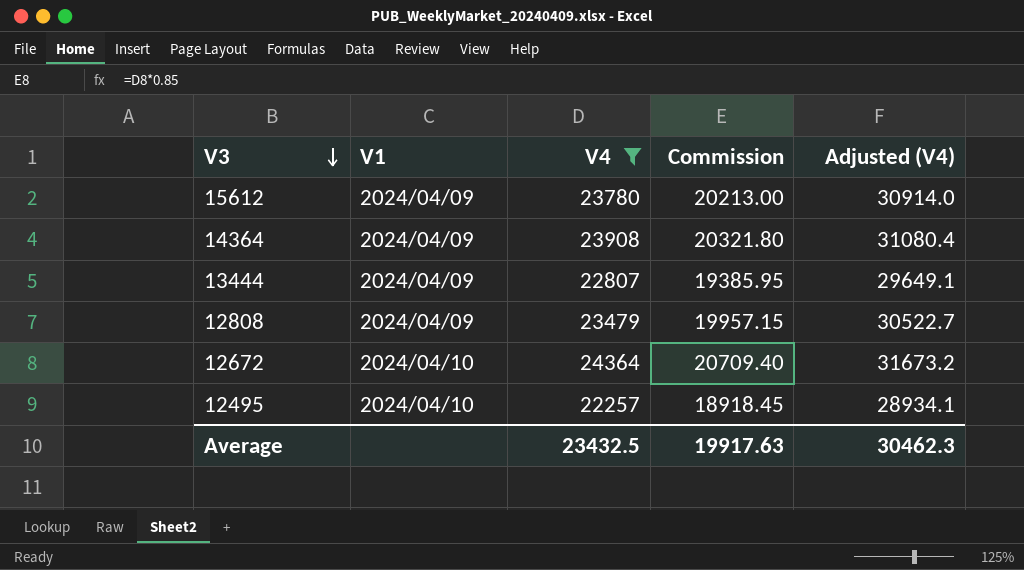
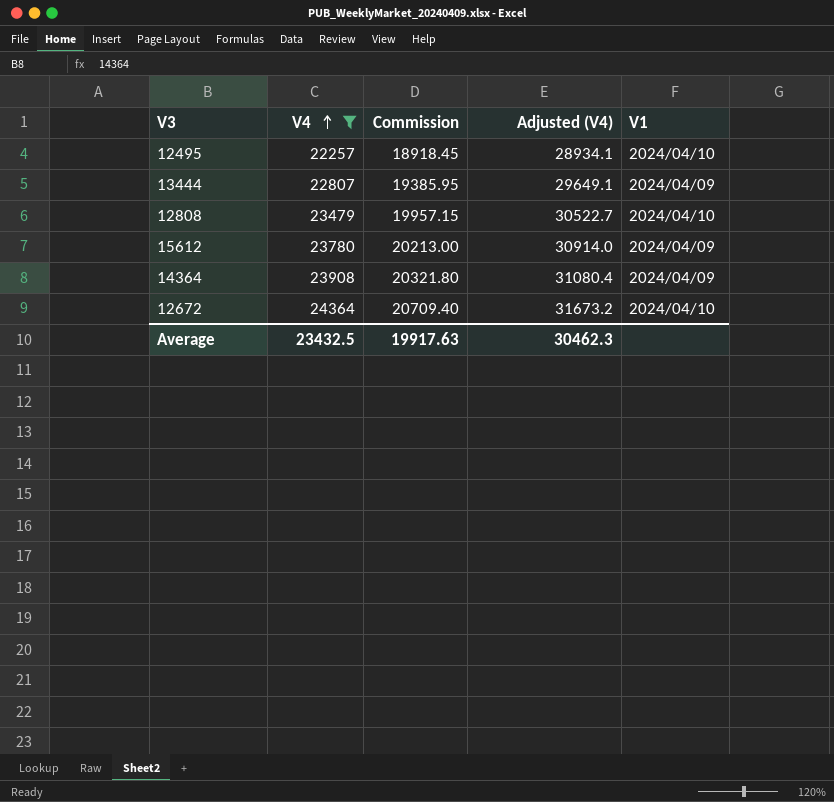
row order: V3 descending -> V4 ascending
column V1 | position: 2 -> 5
12808 | V1: 2024/04/09 -> 2024/04/10

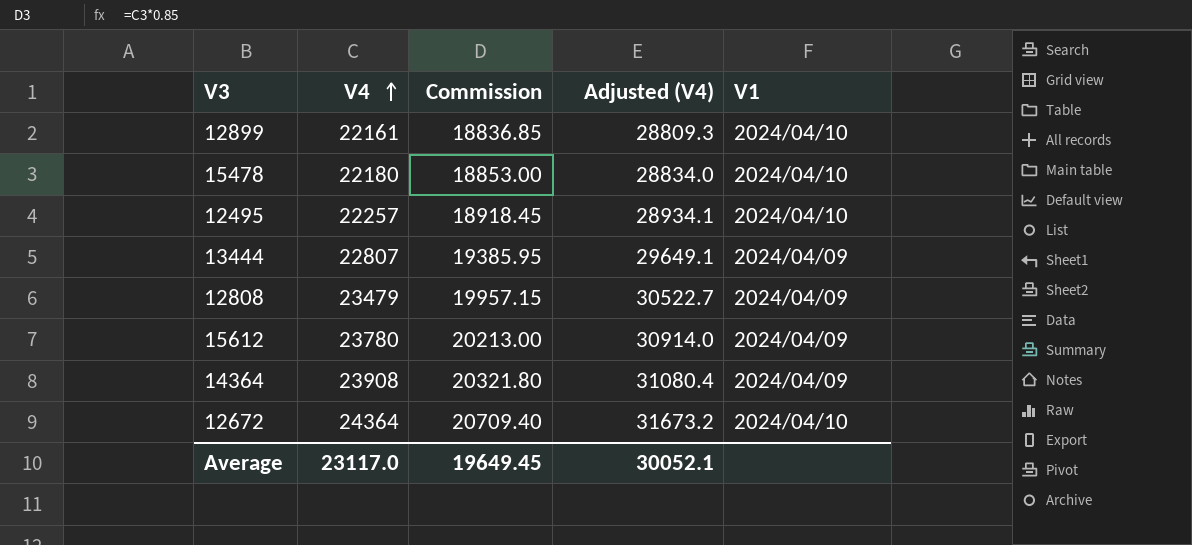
filter: V4 >= 22257 -> none
12808 | V1: 2024/04/10 -> 2024/04/09
Average | V4: 23432.5 -> 23117.0
Average | Commission: 19917.63 -> 19649.45
Average | Adjusted (V4): 30462.3 -> 30052.1

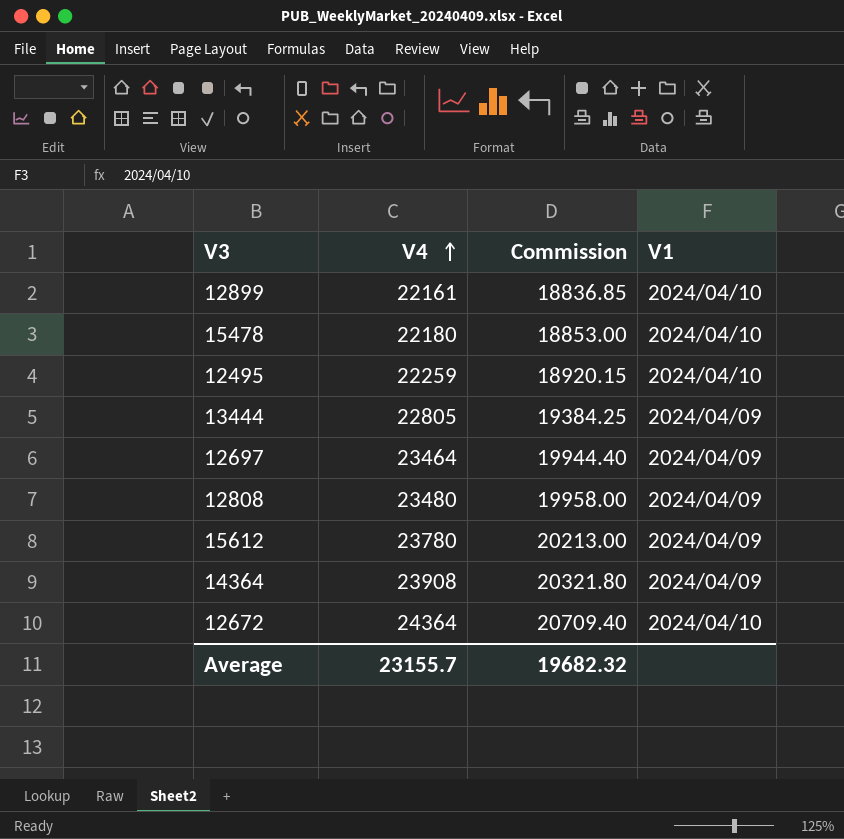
column Adjusted (V4) | formula: [V4] * 1.3 -> none
12495 | V4: 22257 -> 22259
12495 | Commission: 18918.45 -> 18920.15
13444 | V4: 22807 -> 22805
13444 | Commission: 19385.95 -> 19384.25
row 12697: none -> 23464 | 19944.40 | 2024/04/09
12808 | V4: 23479 -> 23480
12808 | Commission: 19957.15 -> 19958.00
Average | V4: 23117.0 -> 23155.7
Average | Commission: 19649.45 -> 19682.32

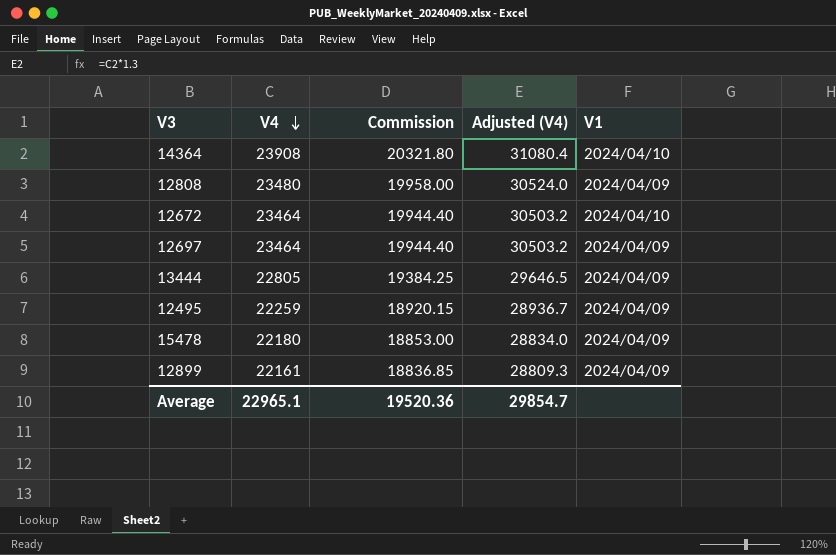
row order: V4 ascending -> V4 descending
column Adjusted (V4) | formula: none -> [V4] * 1.3
row 15612: 23780 | 20213.00 | 2024/04/09 -> none
14364 | V1: 2024/04/09 -> 2024/04/10
12672 | V4: 24364 -> 23464
12672 | Commission: 20709.40 -> 19944.40
12495 | V1: 2024/04/10 -> 2024/04/09
15478 | V1: 2024/04/10 -> 2024/04/09
12899 | V1: 2024/04/10 -> 2024/04/09
Average | V4: 23155.7 -> 22965.1
Average | Commission: 19682.32 -> 19520.36

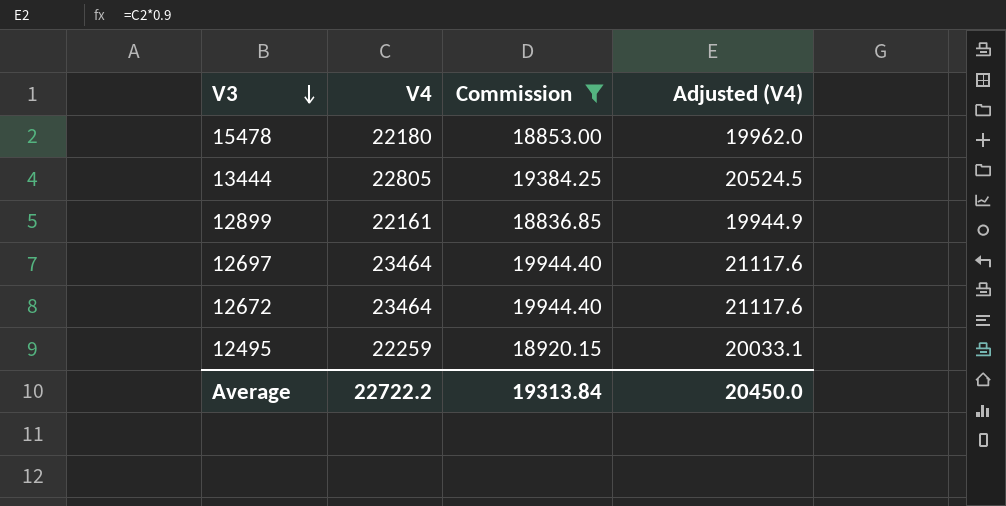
filter: none -> Commission <= 19944.40
row order: V4 descending -> V3 descending
column V1 | position: 5 -> none
column Adjusted (V4) | formula: [V4] * 1.3 -> [V4] * 0.9
Average | V4: 22965.1 -> 22722.2
Average | Commission: 19520.36 -> 19313.84
Average | Adjusted (V4): 29854.7 -> 20450.0

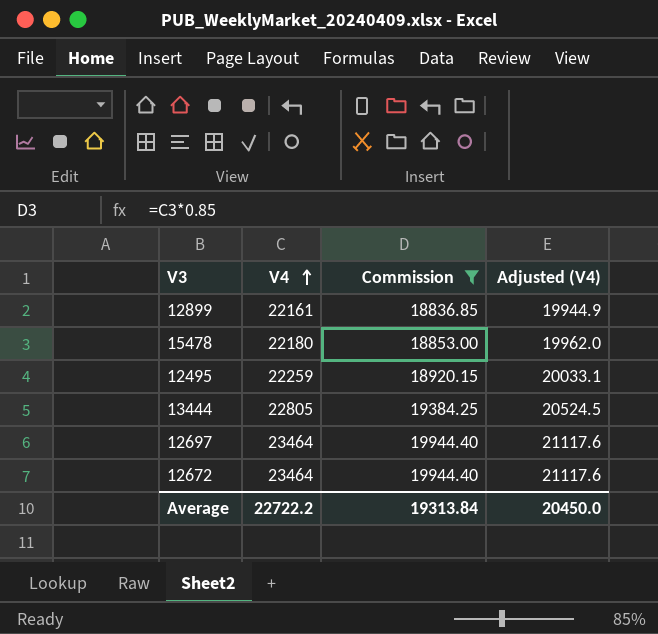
row order: V3 descending -> V4 ascending

